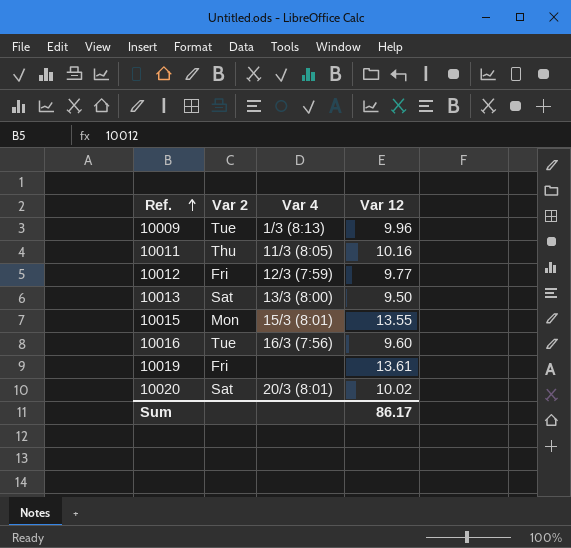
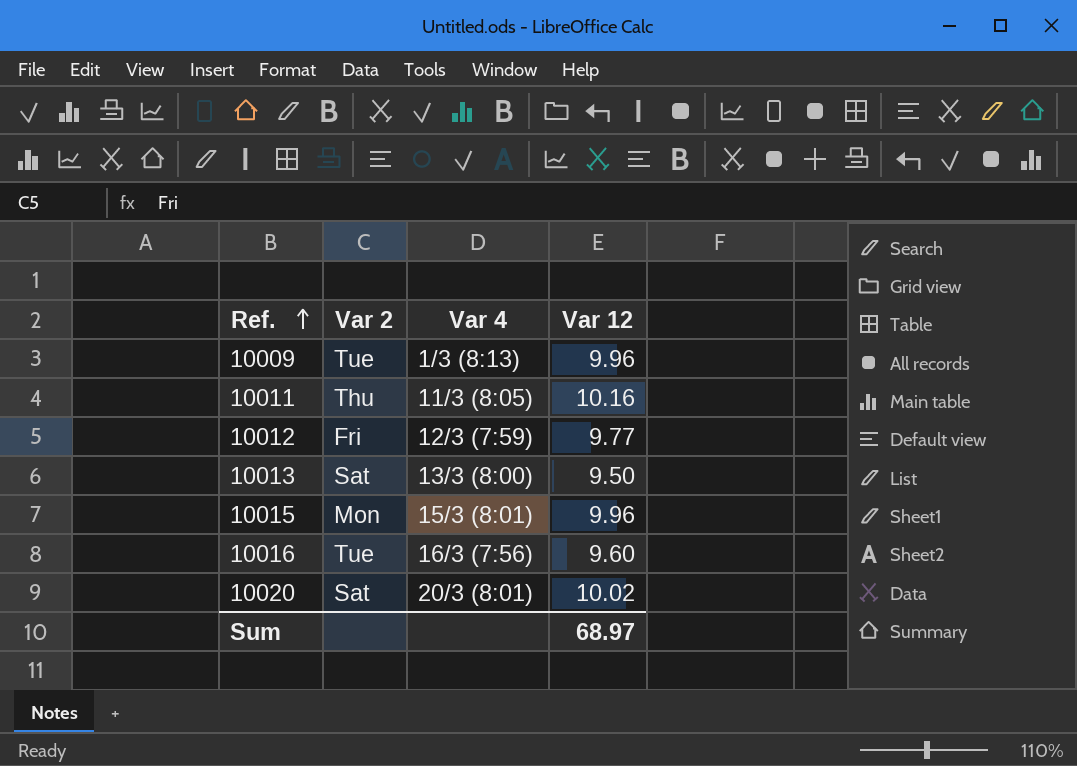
row 10019: Fri | none | 13.61 -> none
10015 | Var 12: 13.55 -> 9.96
Sum | Var 12: 86.17 -> 68.97

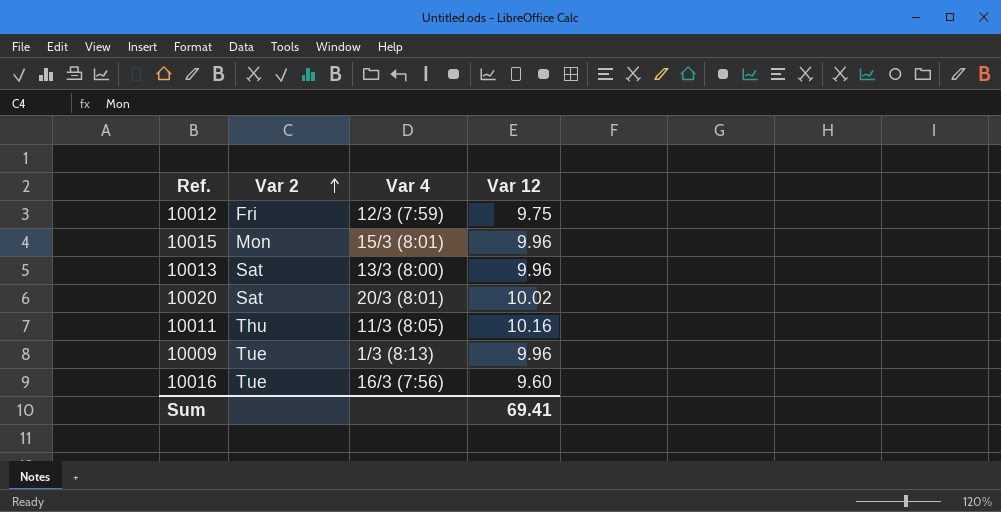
row order: Ref. ascending -> Var 2 ascending
10012 | Var 12: 9.77 -> 9.75
10013 | Var 12: 9.50 -> 9.96
Sum | Var 12: 68.97 -> 69.41

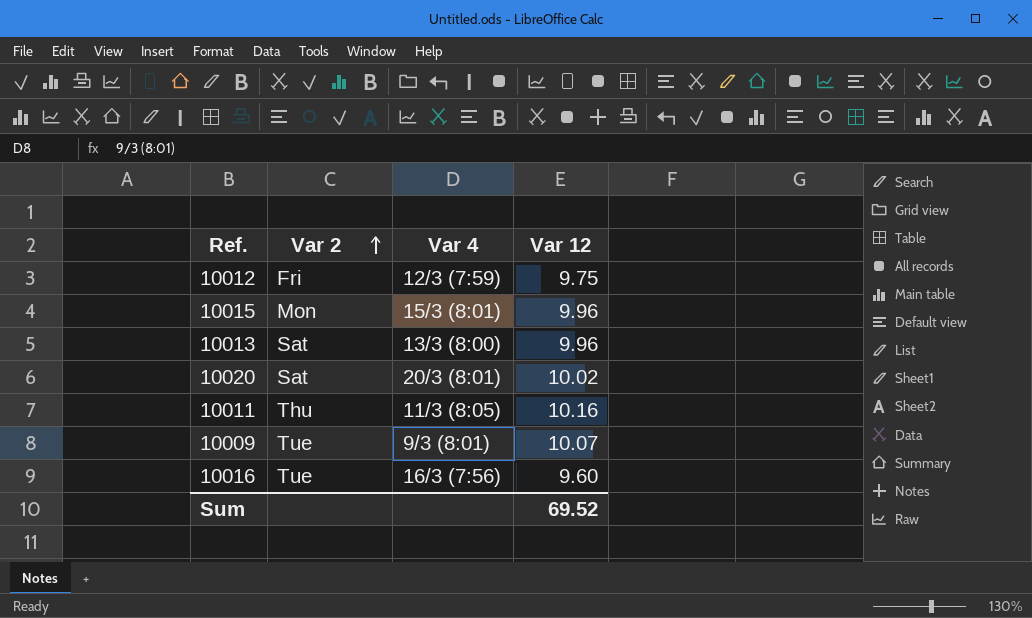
10009 | Var 4: 1/3 (8:13) -> 9/3 (8:01)
10009 | Var 12: 9.96 -> 10.07
Sum | Var 12: 69.41 -> 69.52

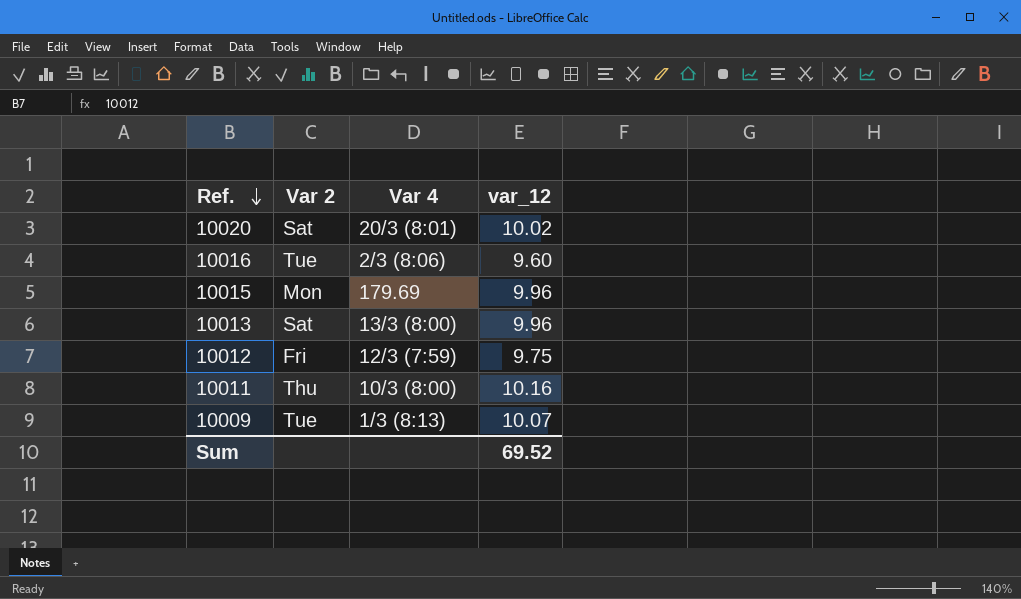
row order: Var 2 ascending -> Ref. descending
column name: Var 12 -> var_12
10016 | Var 4: 16/3 (7:56) -> 2/3 (8:06)
10015 | Var 4: 15/3 (8:01) -> 179.69
10011 | Var 4: 11/3 (8:05) -> 10/3 (8:00)
10009 | Var 4: 9/3 (8:01) -> 1/3 (8:13)

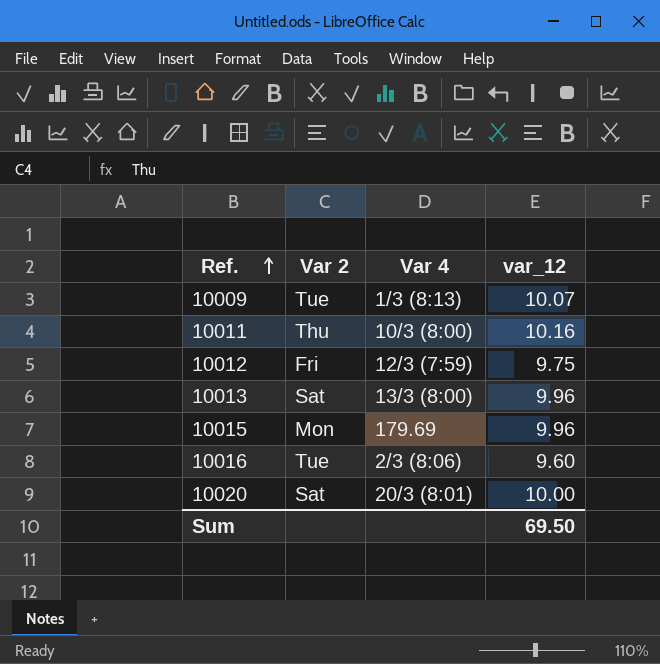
row order: Ref. descending -> Ref. ascending
10020 | var_12: 10.02 -> 10.00
Sum | var_12: 69.52 -> 69.50

